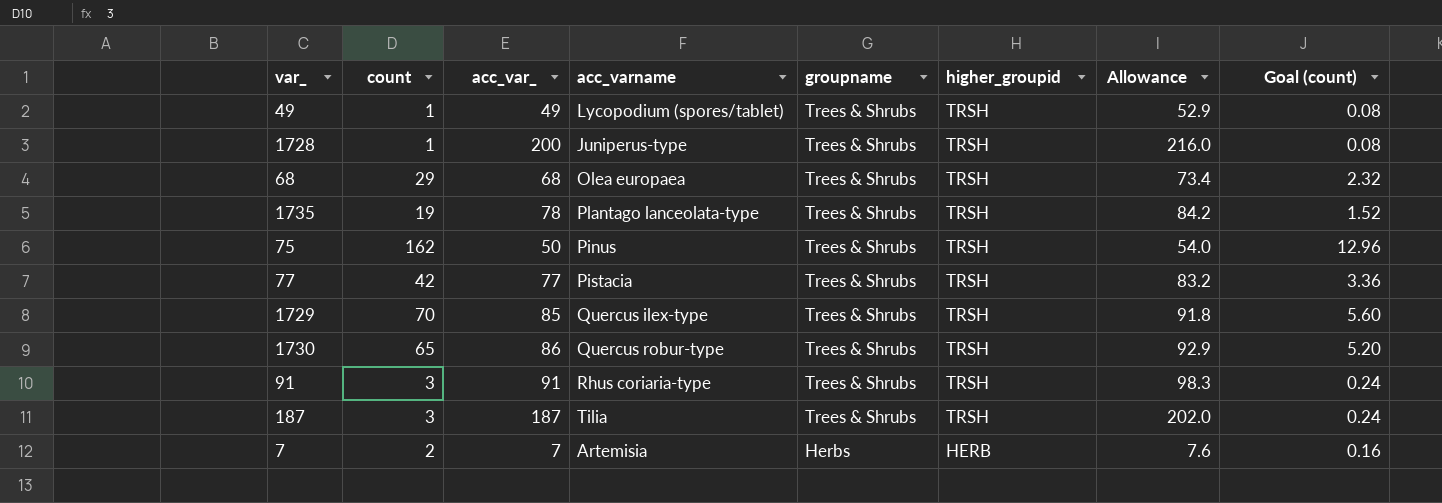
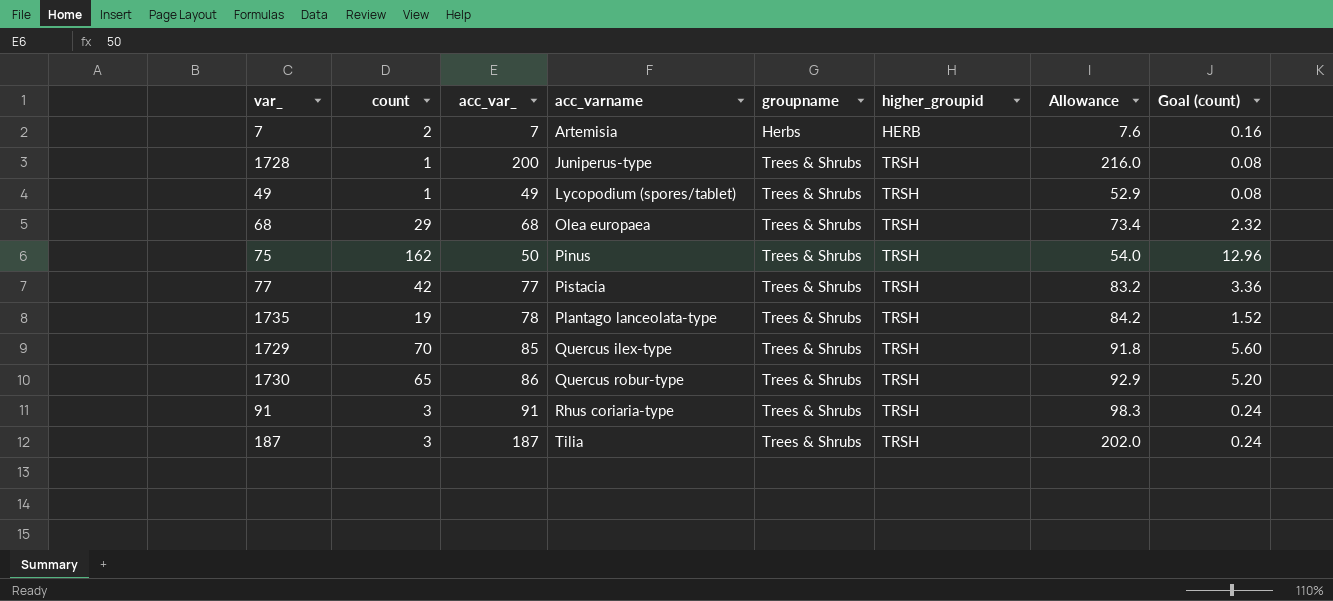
row order: groupname descending -> acc_varname ascending

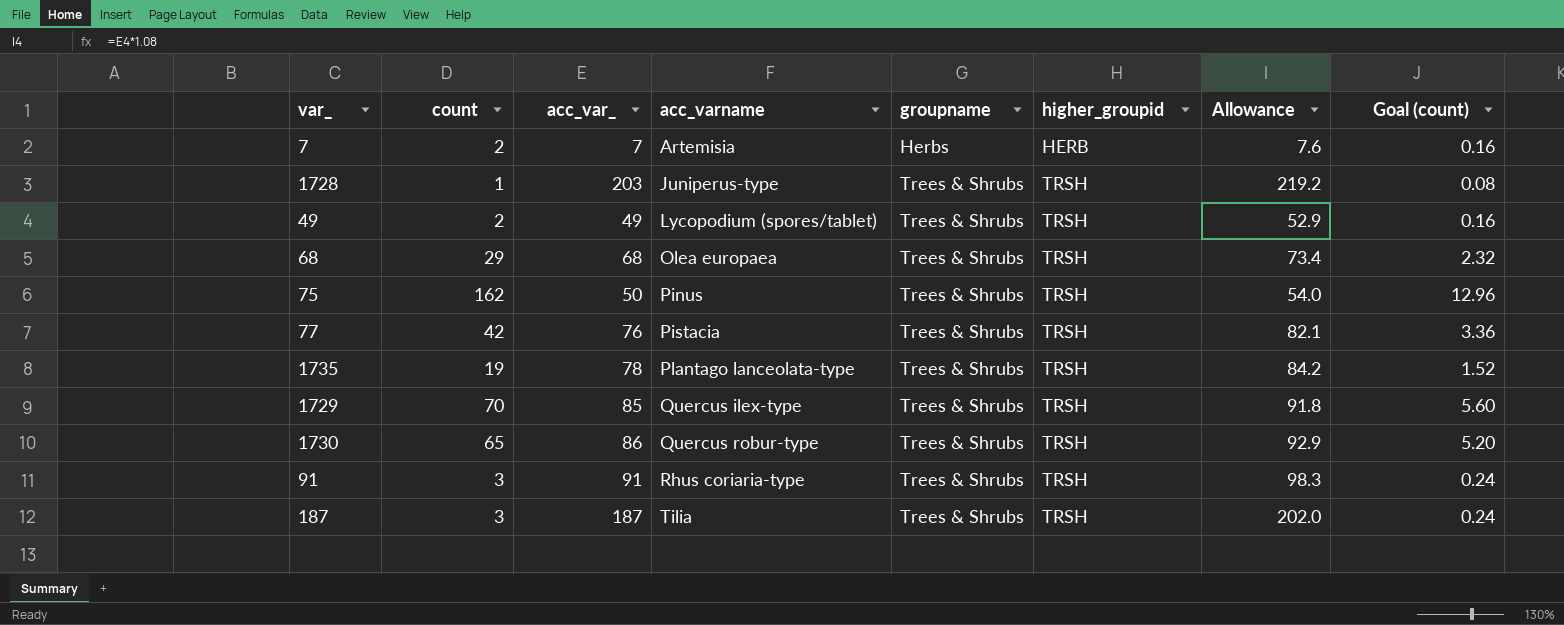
1728 | acc_var_: 200 -> 203
1728 | Allowance: 216.0 -> 219.2
49 | count: 1 -> 2
49 | Goal (count): 0.08 -> 0.16
77 | acc_var_: 77 -> 76
77 | Allowance: 83.2 -> 82.1

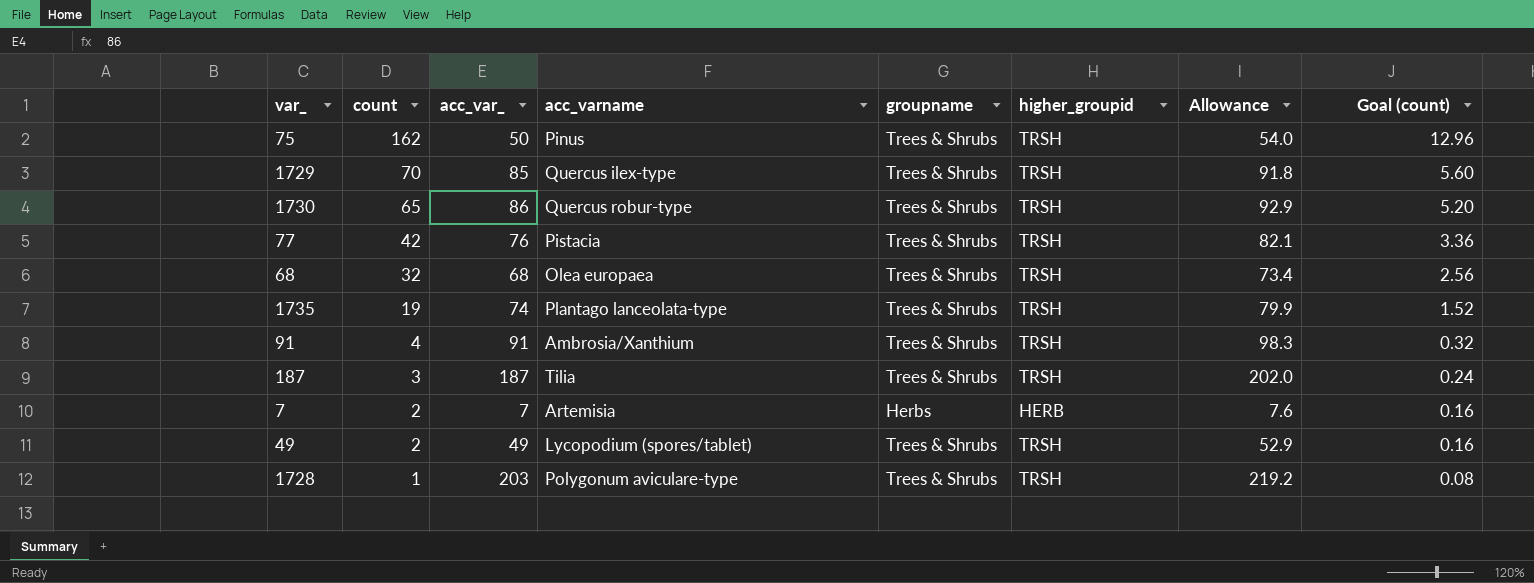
row order: acc_varname ascending -> count descending
68 | count: 29 -> 32
68 | Goal (count): 2.32 -> 2.56
1735 | acc_var_: 78 -> 74
1735 | Allowance: 84.2 -> 79.9
91 | count: 3 -> 4
91 | acc_varname: Rhus coriaria-type -> Ambrosia/Xanthium
91 | Goal (count): 0.24 -> 0.32
1728 | acc_varname: Juniperus-type -> Polygonum aviculare-type

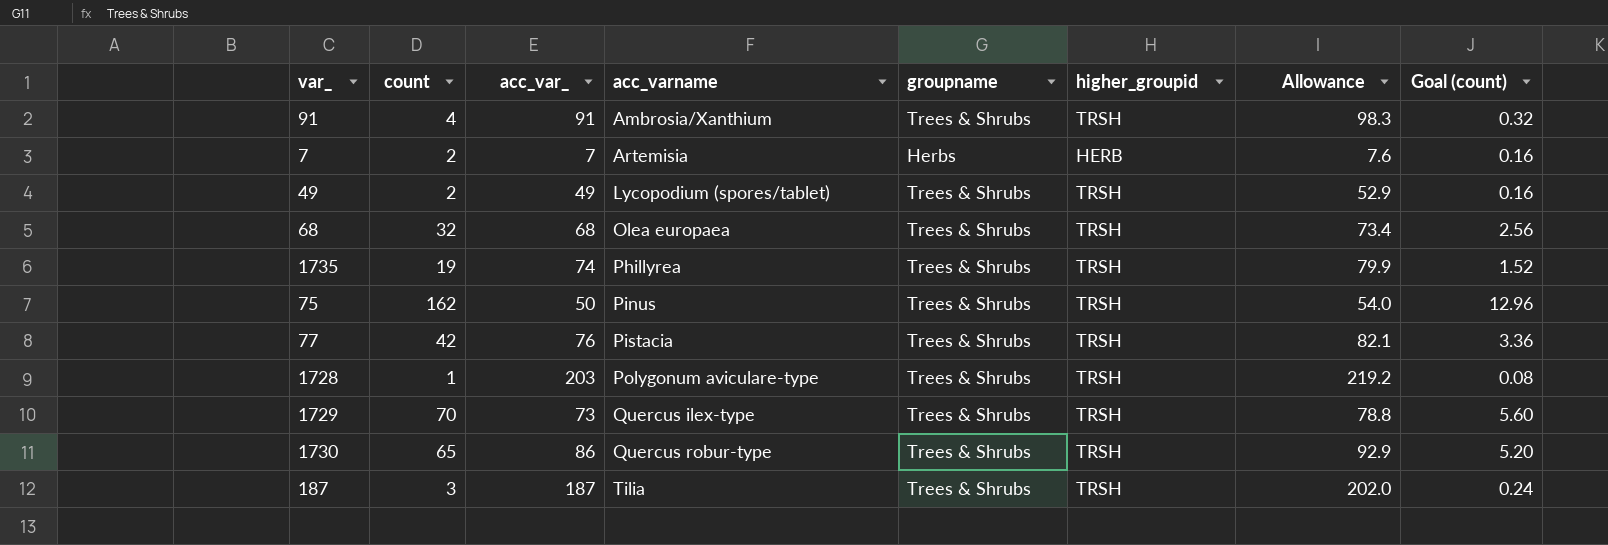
row order: count descending -> acc_varname ascending
1735 | acc_varname: Plantago lanceolata-type -> Phillyrea
1729 | acc_var_: 85 -> 73
1729 | Allowance: 91.8 -> 78.8

